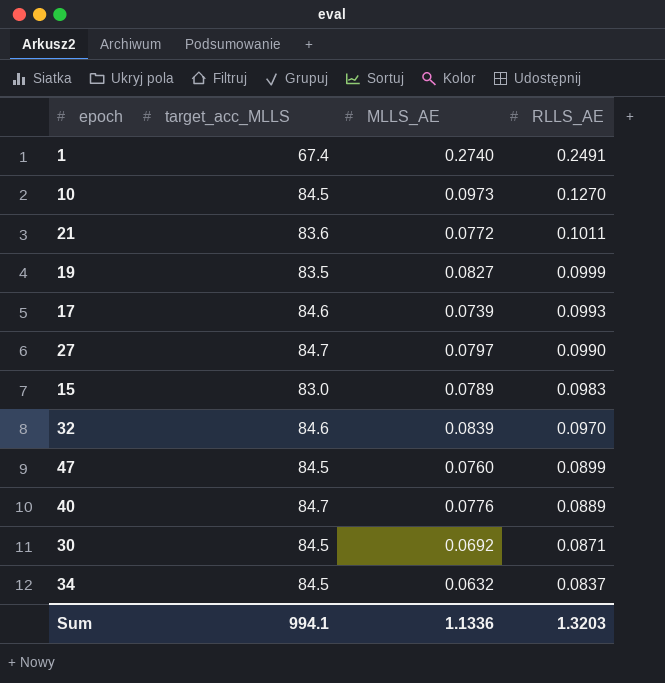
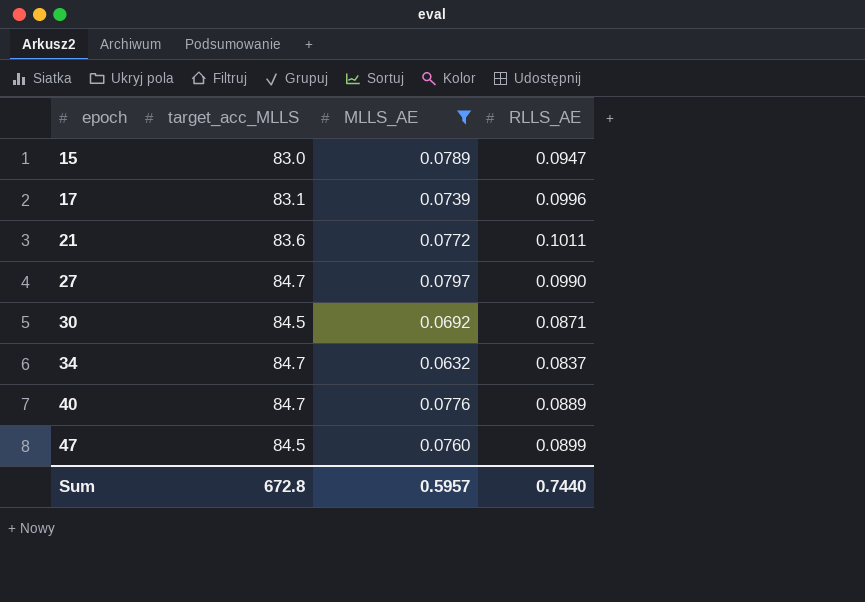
filter: none -> MLLS_AE <= 0.0797
row order: RLLS_AE descending -> epoch ascending
15 | RLLS_AE: 0.0983 -> 0.0947
17 | target_acc_MLLS: 84.6 -> 83.1
17 | RLLS_AE: 0.0993 -> 0.0996
34 | target_acc_MLLS: 84.5 -> 84.7
Sum | target_acc_MLLS: 994.1 -> 672.8
Sum | MLLS_AE: 1.1336 -> 0.5957
Sum | RLLS_AE: 1.3203 -> 0.7440

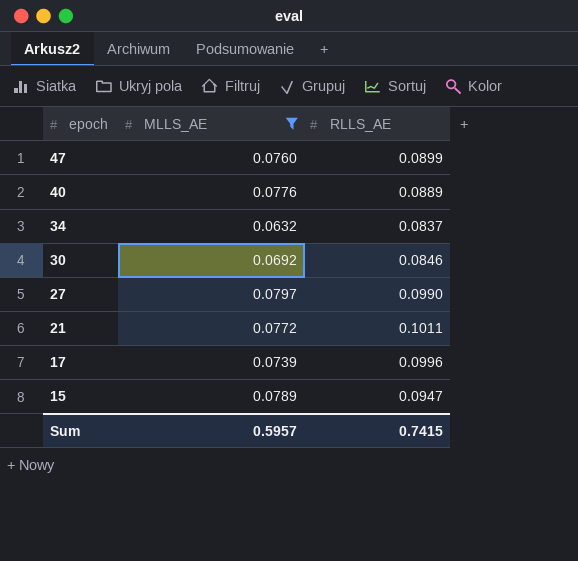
row order: epoch ascending -> epoch descending
column target_acc_MLLS | position: 2 -> none
30 | RLLS_AE: 0.0871 -> 0.0846
Sum | RLLS_AE: 0.7440 -> 0.7415

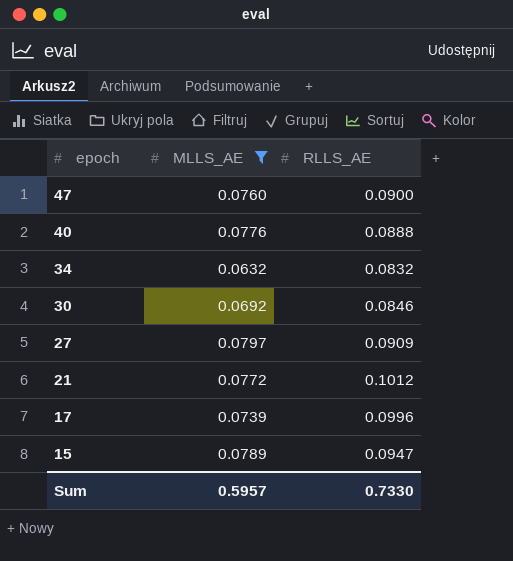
47 | RLLS_AE: 0.0899 -> 0.0900
40 | RLLS_AE: 0.0889 -> 0.0888
34 | RLLS_AE: 0.0837 -> 0.0832
27 | RLLS_AE: 0.0990 -> 0.0909
21 | RLLS_AE: 0.1011 -> 0.1012
Sum | RLLS_AE: 0.7415 -> 0.7330

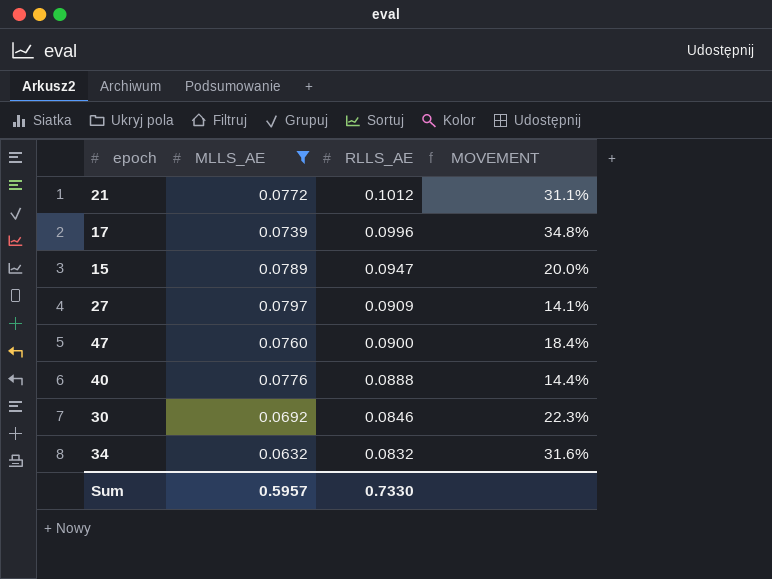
row order: epoch descending -> RLLS_AE descending
column MOVEMENT | formula: none -> ([RLLS_AE] - [MLLS_AE]) / [MLLS_AE]

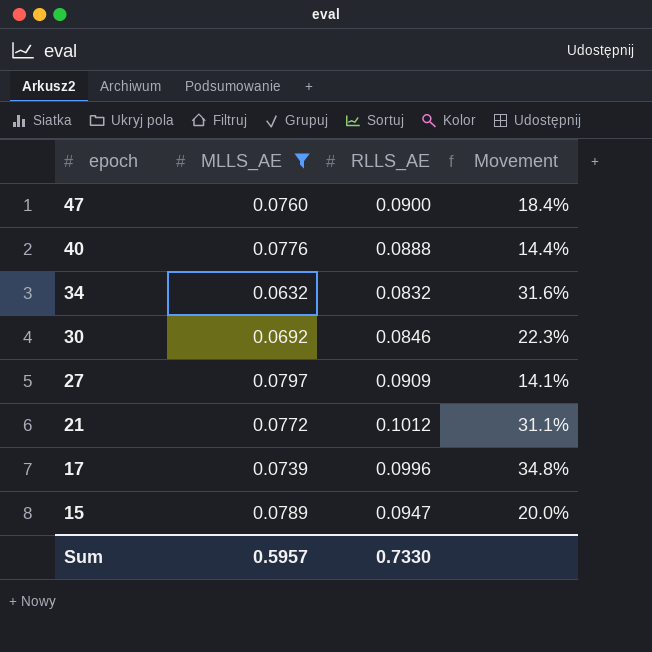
row order: RLLS_AE descending -> epoch descending
column name: MOVEMENT -> Movement

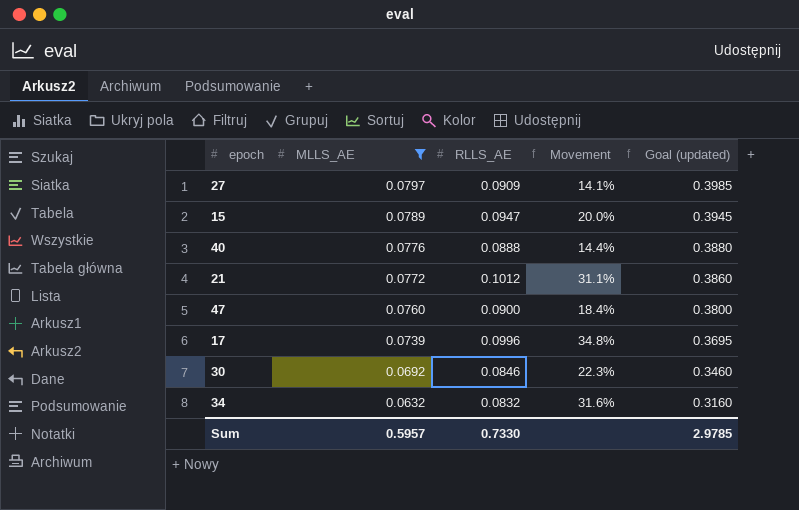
row order: epoch descending -> MLLS_AE descending
column Goal (updated) | formula: none -> [MLLS_AE] * 5

